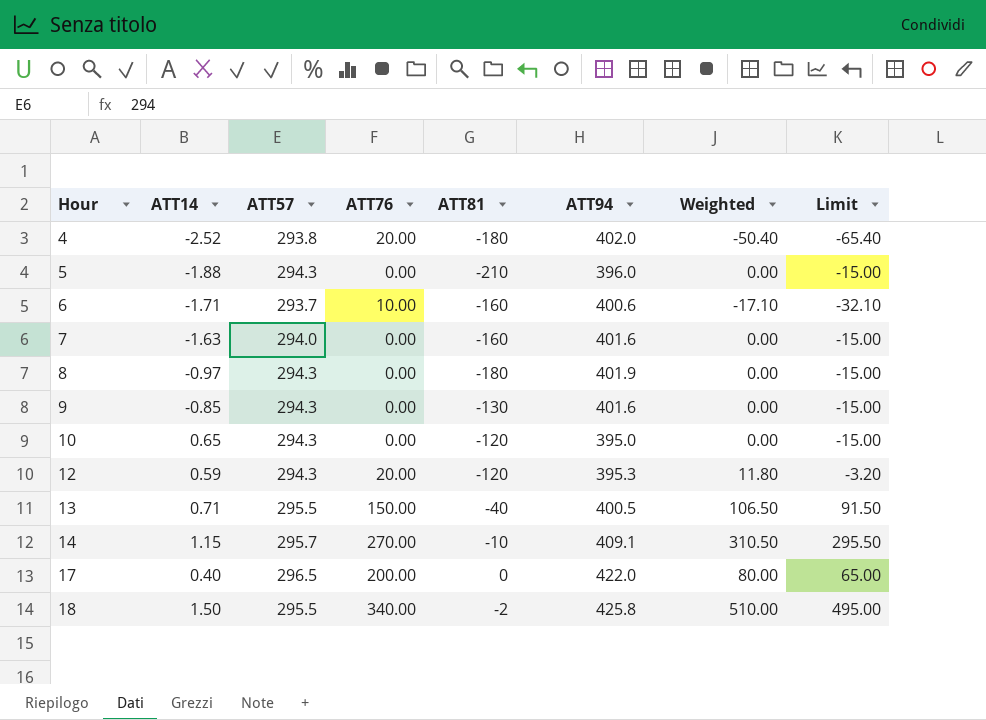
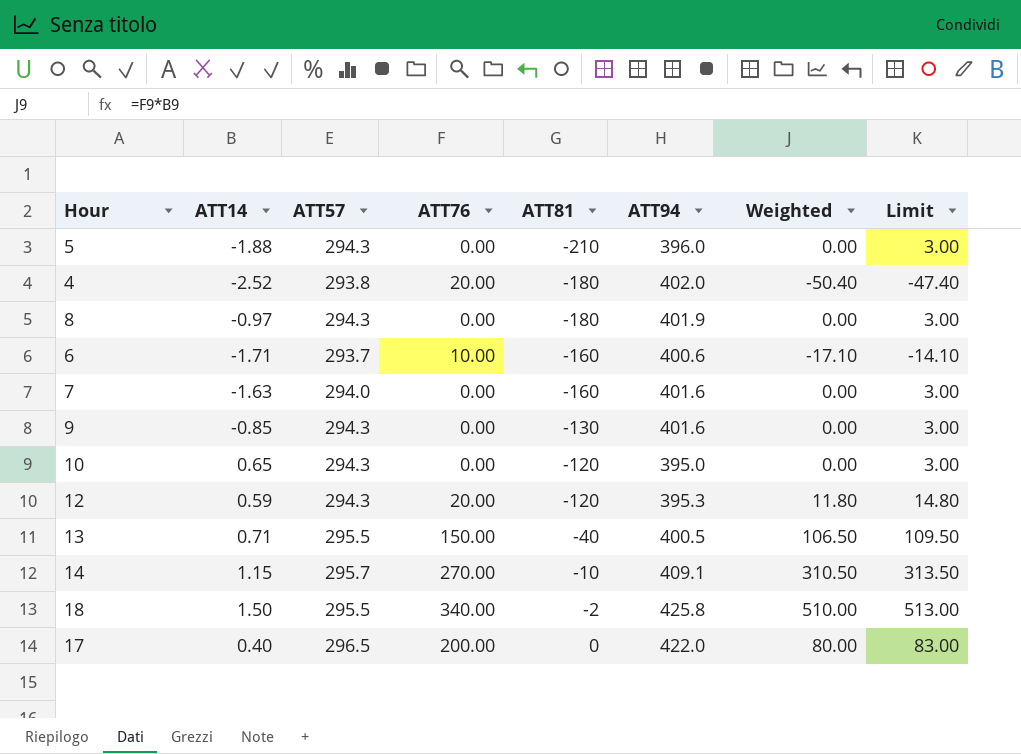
row order: Hour ascending -> ATT81 ascending
column Limit | formula: [Weighted] - 15 -> [Weighted] + 3

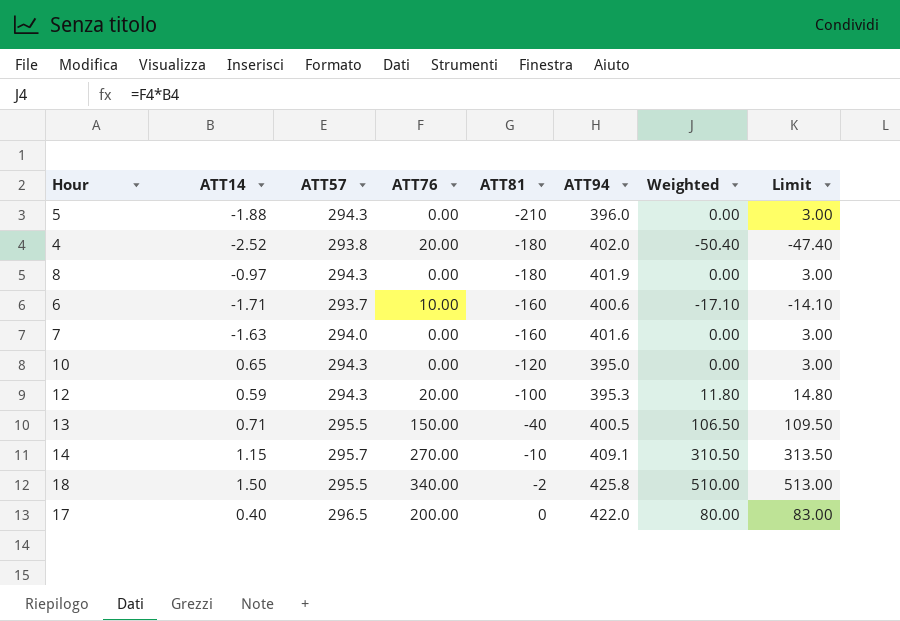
row 9: -0.85 | 294.3 | 0.00 | -130 | 401.6 | 0.00 | 3.00 -> none
12 | ATT81: -120 -> -100

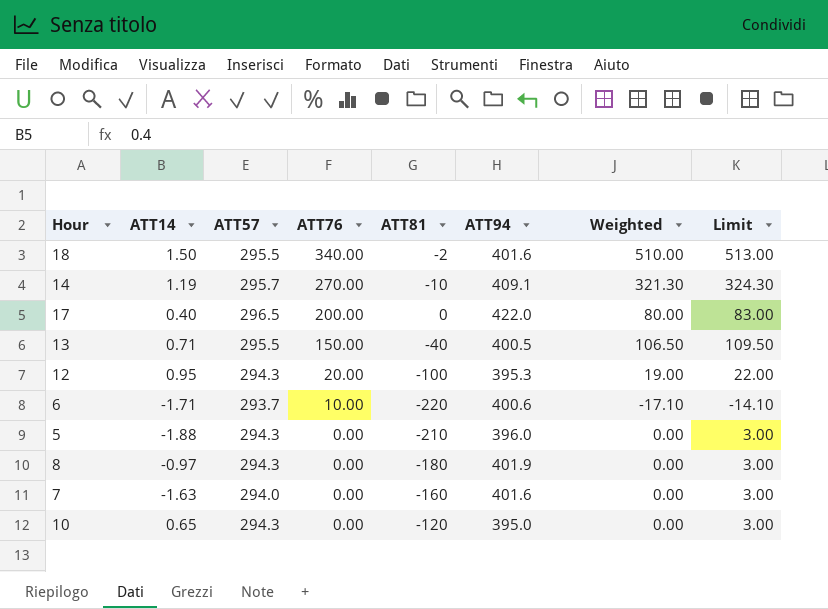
row order: ATT81 ascending -> ATT76 descending
row 4: -2.52 | 293.8 | 20.00 | -180 | 402.0 | -50.40 | -47.40 -> none
18 | ATT94: 425.8 -> 401.6
14 | ATT14: 1.15 -> 1.19
14 | Weighted: 310.50 -> 321.30
14 | Limit: 313.50 -> 324.30
12 | ATT14: 0.59 -> 0.95
12 | Weighted: 11.80 -> 19.00
12 | Limit: 14.80 -> 22.00
6 | ATT81: -160 -> -220

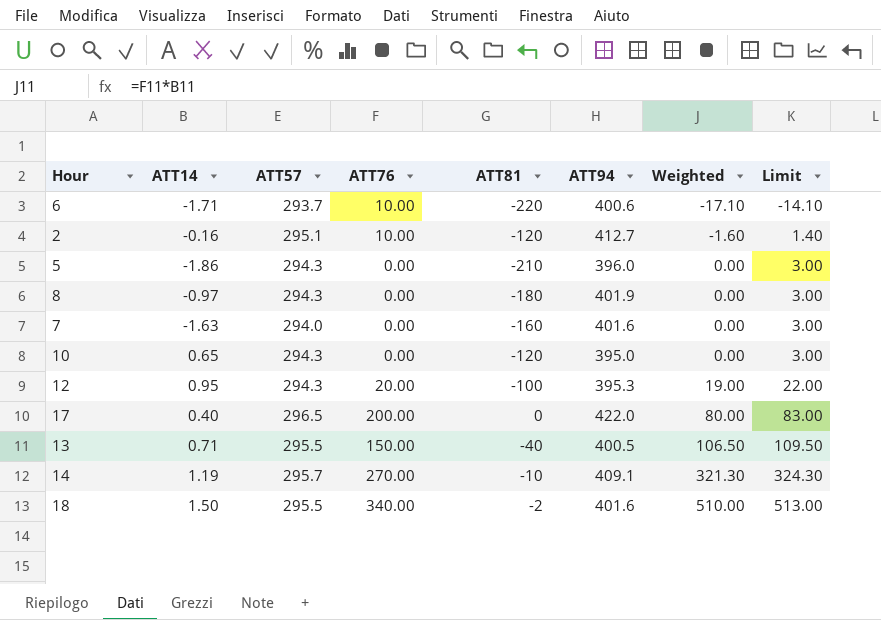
row order: ATT76 descending -> Weighted ascending
row 2: none -> -0.16 | 295.1 | 10.00 | -120 | 412.7 | -1.60 | 1.40
5 | ATT14: -1.88 -> -1.86

